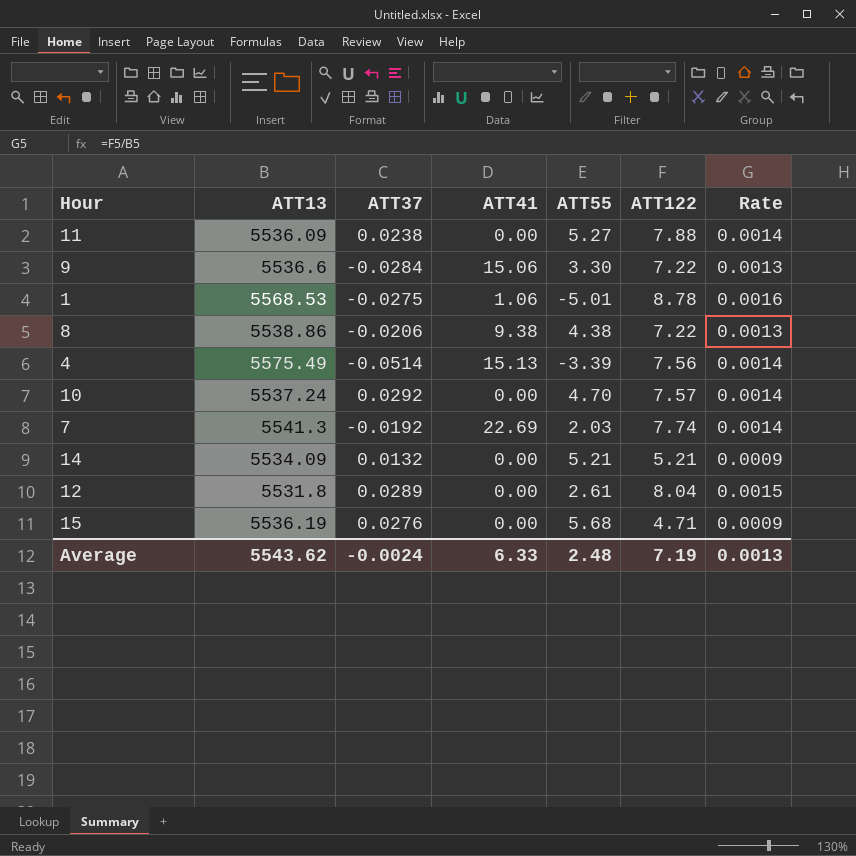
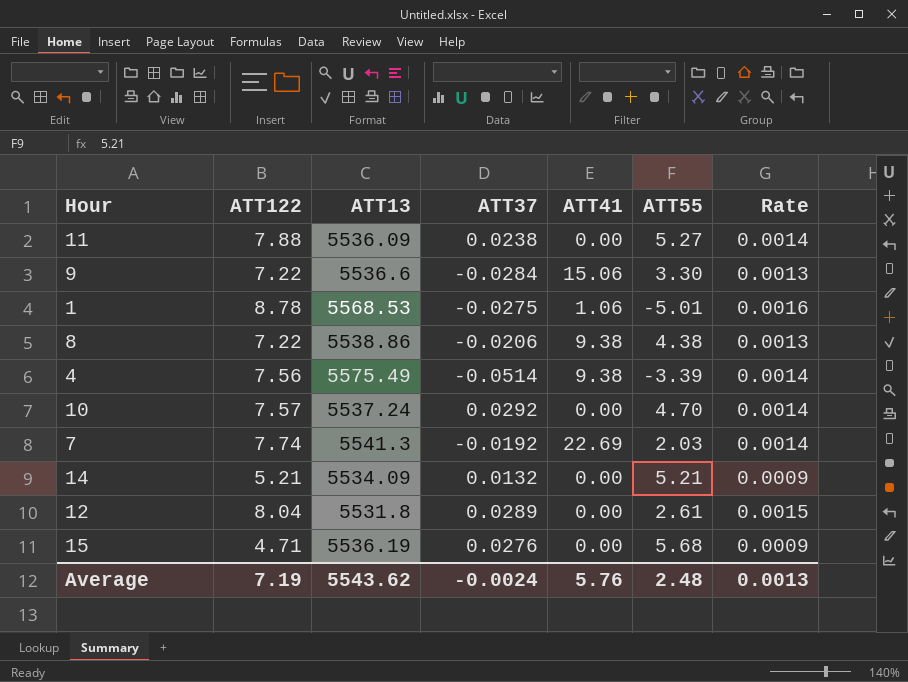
column ATT122 | position: 6 -> 2
4 | ATT41: 15.13 -> 9.38
Average | ATT41: 6.33 -> 5.76

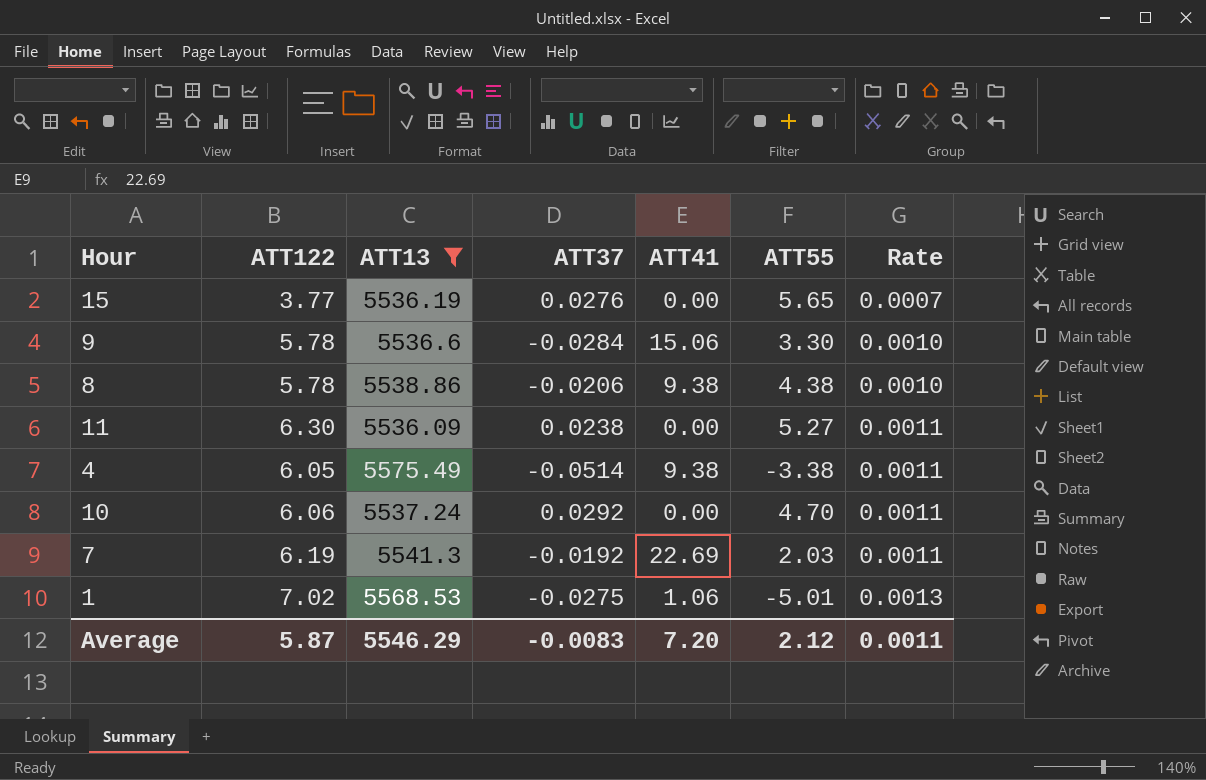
filter: none -> ATT13 >= 5536.09
row order: none -> Rate ascending
15 | ATT122: 4.71 -> 3.77
15 | ATT55: 5.68 -> 5.65
15 | Rate: 0.0009 -> 0.0007
9 | ATT122: 7.22 -> 5.78
9 | Rate: 0.0013 -> 0.0010
8 | ATT122: 7.22 -> 5.78
8 | Rate: 0.0013 -> 0.0010
11 | ATT122: 7.88 -> 6.30
11 | Rate: 0.0014 -> 0.0011
4 | ATT122: 7.56 -> 6.05
4 | ATT55: -3.39 -> -3.38
4 | Rate: 0.0014 -> 0.0011
10 | ATT122: 7.57 -> 6.06
10 | Rate: 0.0014 -> 0.0011
7 | ATT122: 7.74 -> 6.19
7 | Rate: 0.0014 -> 0.0011
1 | ATT122: 8.78 -> 7.02
1 | Rate: 0.0016 -> 0.0013
Average | ATT122: 7.19 -> 5.87
Average | ATT13: 5543.62 -> 5546.29
Average | ATT37: -0.0024 -> -0.0083
Average | ATT41: 5.76 -> 7.20
Average | ATT55: 2.48 -> 2.12
Average | Rate: 0.0013 -> 0.0011

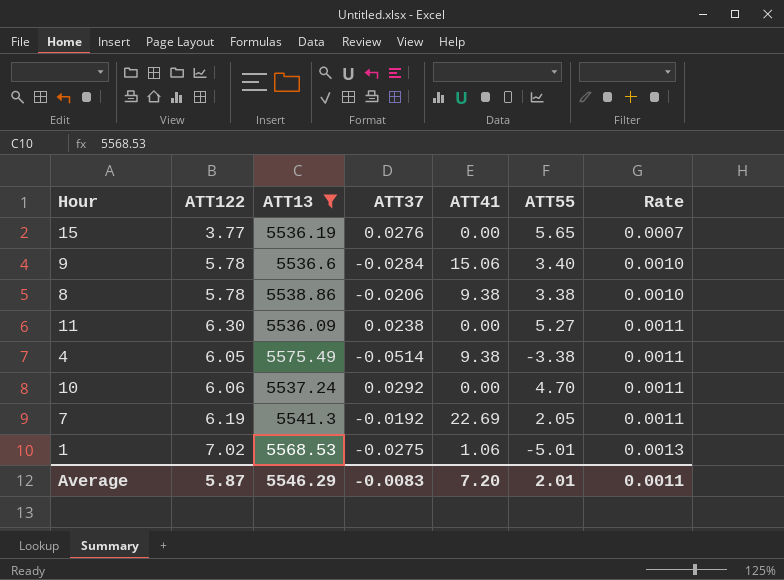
9 | ATT55: 3.30 -> 3.40
8 | ATT55: 4.38 -> 3.38
7 | ATT55: 2.03 -> 2.05
Average | ATT55: 2.12 -> 2.01

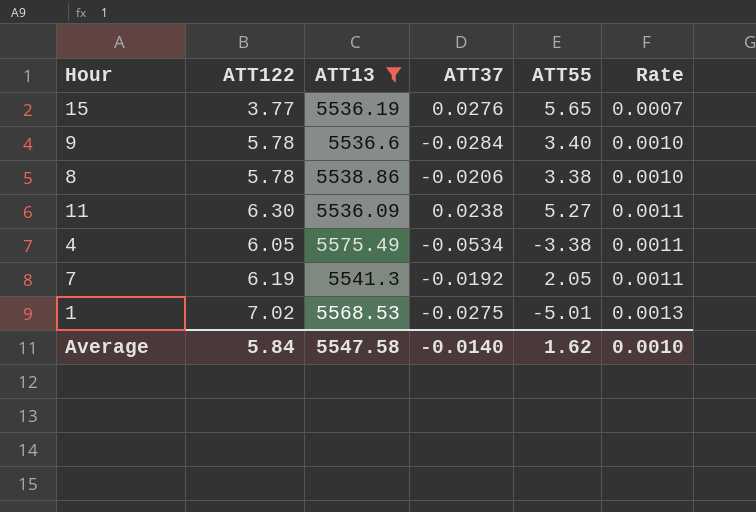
column ATT41 | position: 5 -> none
row 10: 6.06 | 5537.24 | 0.0292 | 0.00 | 4.70 | 0.0011 -> none
4 | ATT37: -0.0514 -> -0.0534
Average | ATT122: 5.87 -> 5.84
Average | ATT13: 5546.29 -> 5547.58
Average | ATT37: -0.0083 -> -0.0140
Average | ATT55: 2.01 -> 1.62
Average | Rate: 0.0011 -> 0.0010

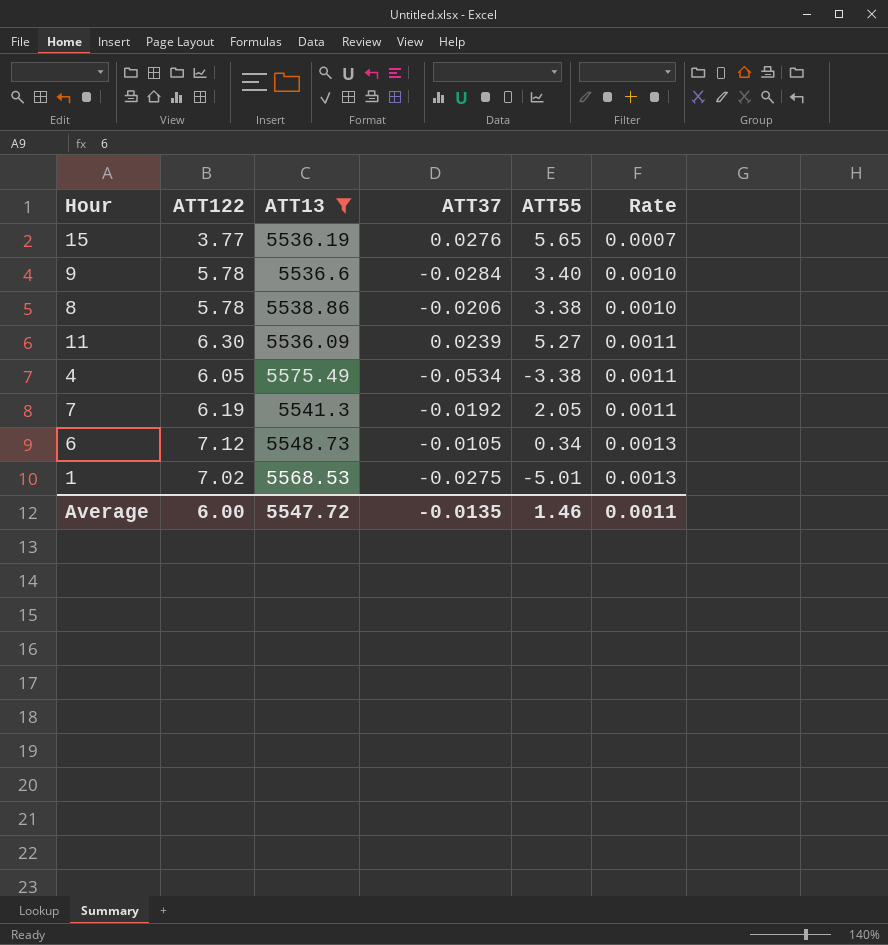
11 | ATT37: 0.0238 -> 0.0239
row 6: none -> 7.12 | 5548.73 | -0.0105 | 0.34 | 0.0013
Average | ATT122: 5.84 -> 6.00
Average | ATT13: 5547.58 -> 5547.72
Average | ATT37: -0.0140 -> -0.0135
Average | ATT55: 1.62 -> 1.46
Average | Rate: 0.0010 -> 0.0011

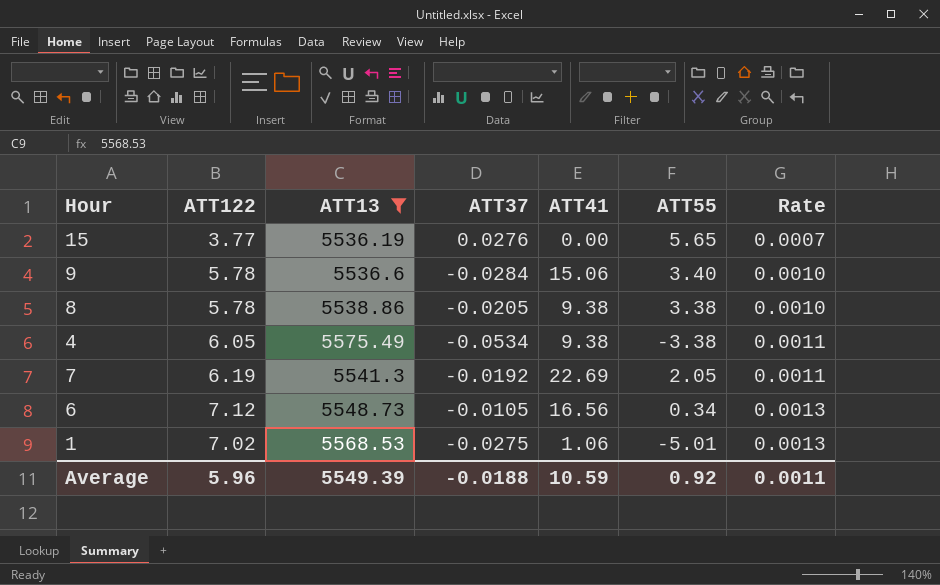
column ATT41 | position: none -> 5
row 11: 6.30 | 5536.09 | 0.0239 | 5.27 | 0.0011 -> none
8 | ATT37: -0.0206 -> -0.0205
Average | ATT122: 6.00 -> 5.96
Average | ATT13: 5547.72 -> 5549.39
Average | ATT37: -0.0135 -> -0.0188
Average | ATT55: 1.46 -> 0.92

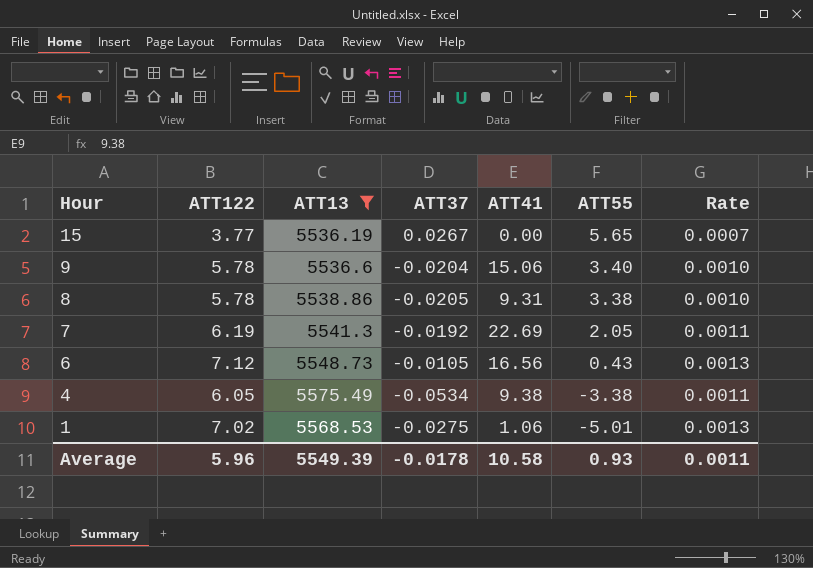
row order: Rate ascending -> Hour descending
15 | ATT37: 0.0276 -> 0.0267
9 | ATT37: -0.0284 -> -0.0204
8 | ATT41: 9.38 -> 9.31
6 | ATT55: 0.34 -> 0.43
Average | ATT37: -0.0188 -> -0.0178
Average | ATT41: 10.59 -> 10.58
Average | ATT55: 0.92 -> 0.93

